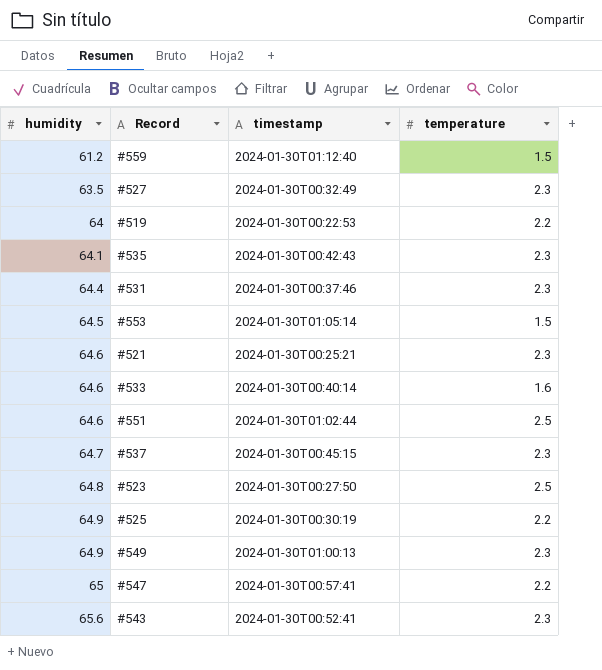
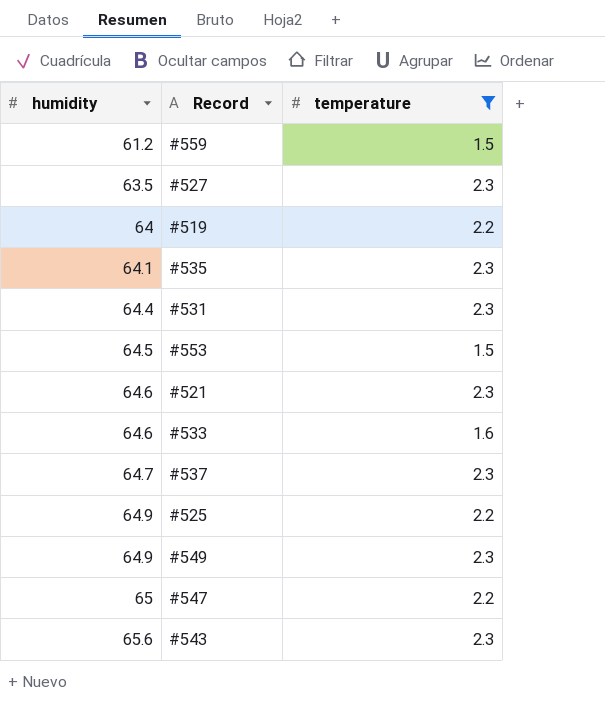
filter: none -> temperature != 2.5
column timestamp | position: 3 -> none

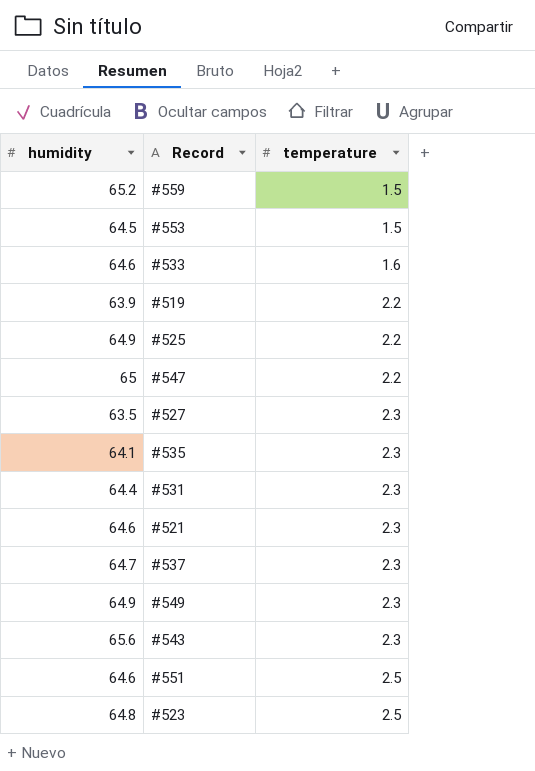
filter: temperature != 2.5 -> none
row order: humidity ascending -> temperature ascending
#559 | humidity: 61.2 -> 65.2
#519 | humidity: 64 -> 63.9

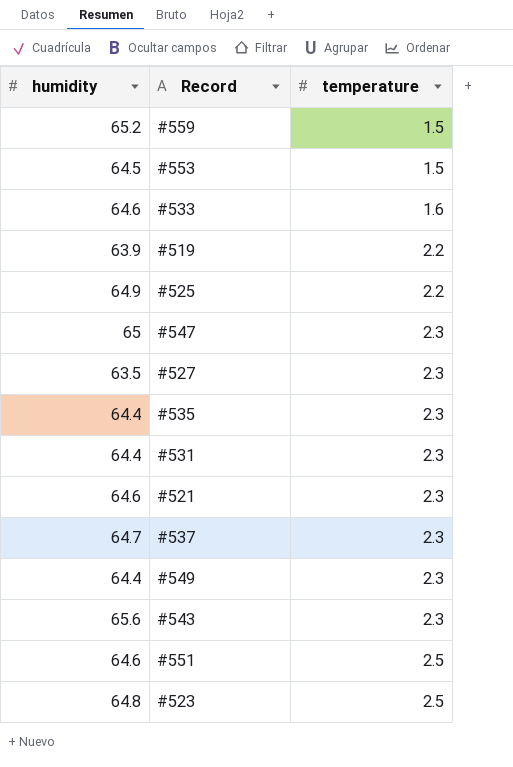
#547 | temperature: 2.2 -> 2.3
#535 | humidity: 64.1 -> 64.4
#549 | humidity: 64.9 -> 64.4

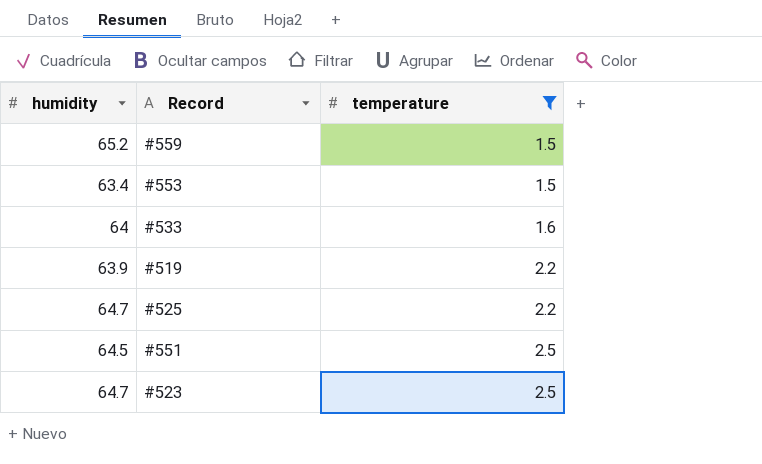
filter: none -> temperature != 2.3
#553 | humidity: 64.5 -> 63.4
#533 | humidity: 64.6 -> 64
#525 | humidity: 64.9 -> 64.7
#551 | humidity: 64.6 -> 64.5
#523 | humidity: 64.8 -> 64.7

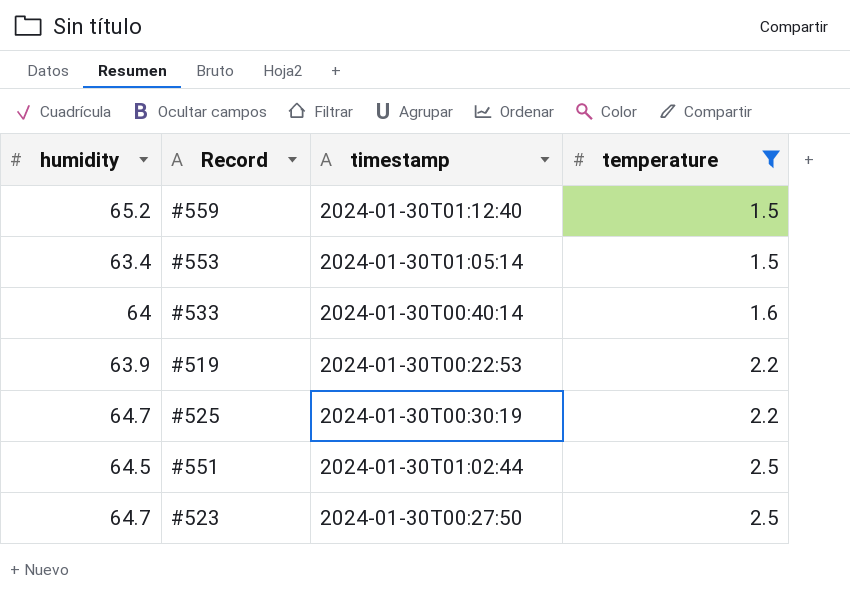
column timestamp | position: none -> 3

